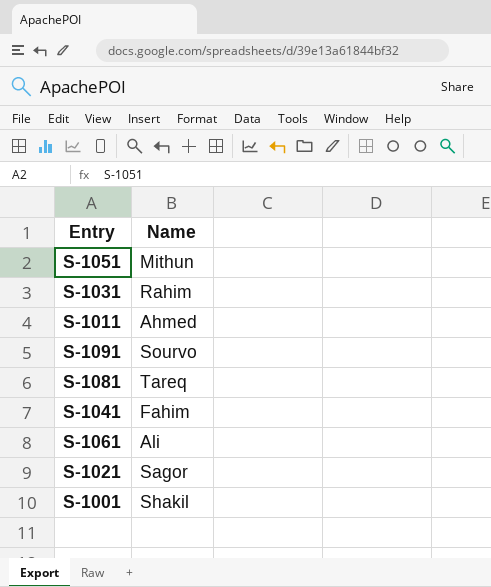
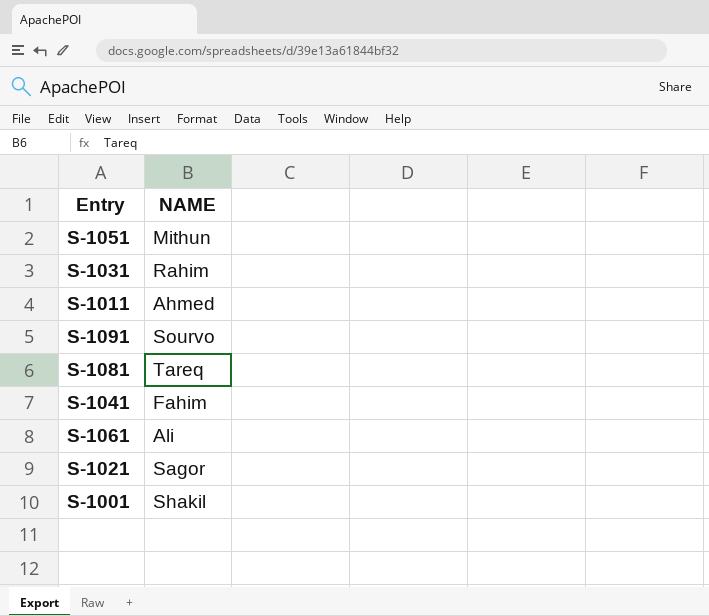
column name: Name -> NAME

